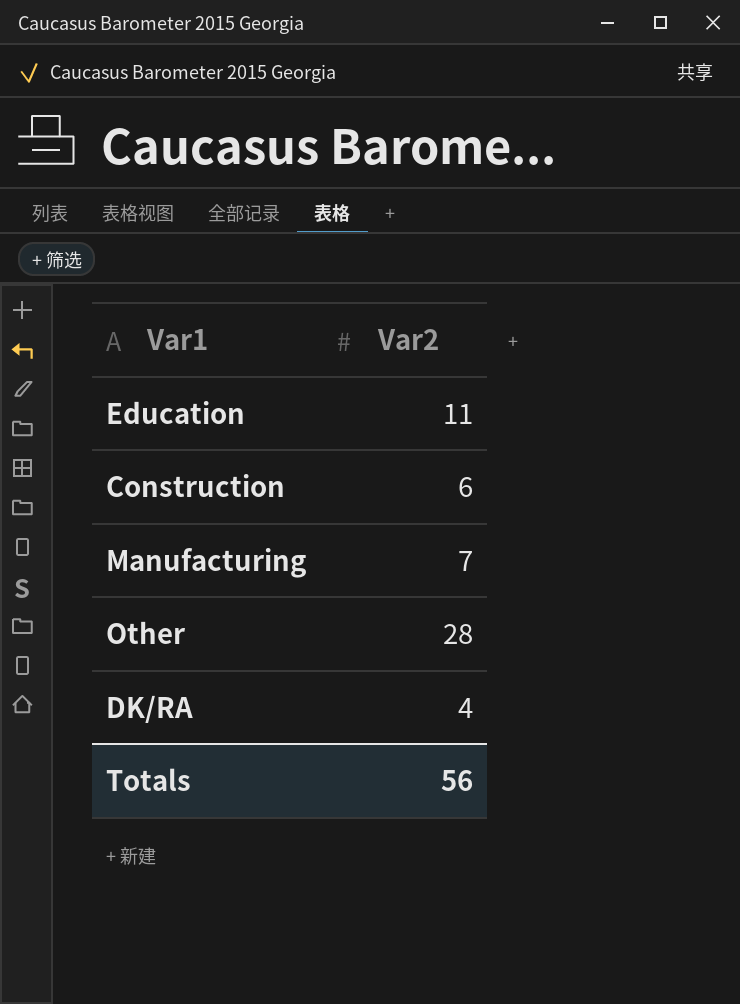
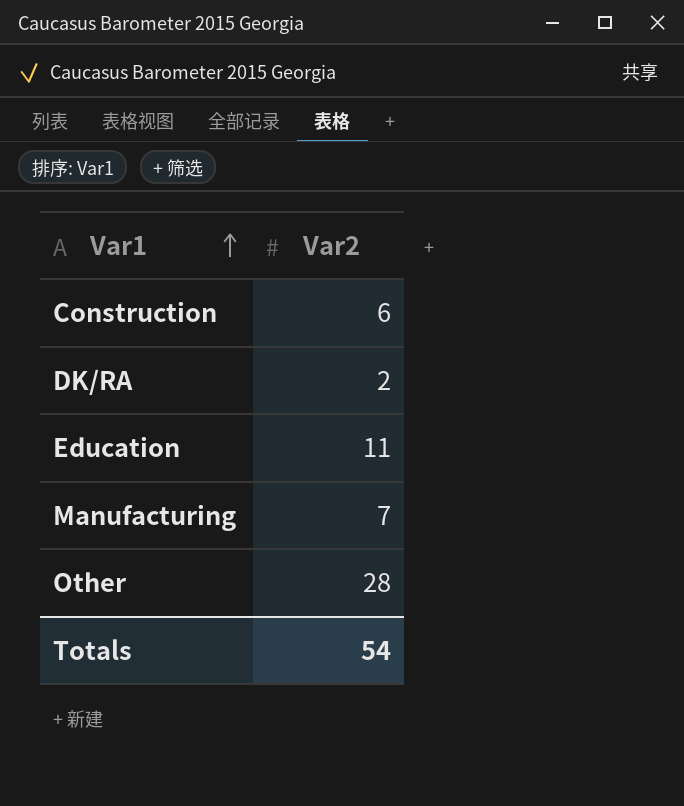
row order: none -> Var1 ascending
DK/RA | Var2: 4 -> 2
Totals | Var2: 56 -> 54

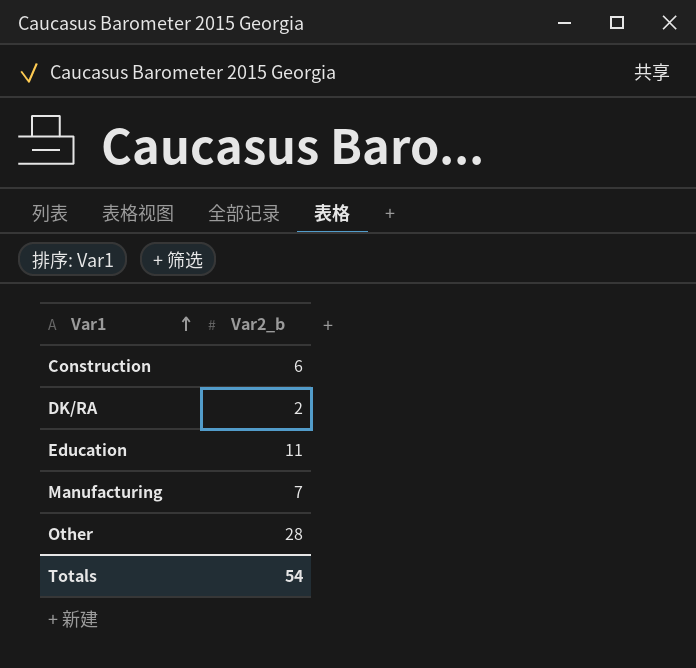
column name: Var2 -> Var2_b

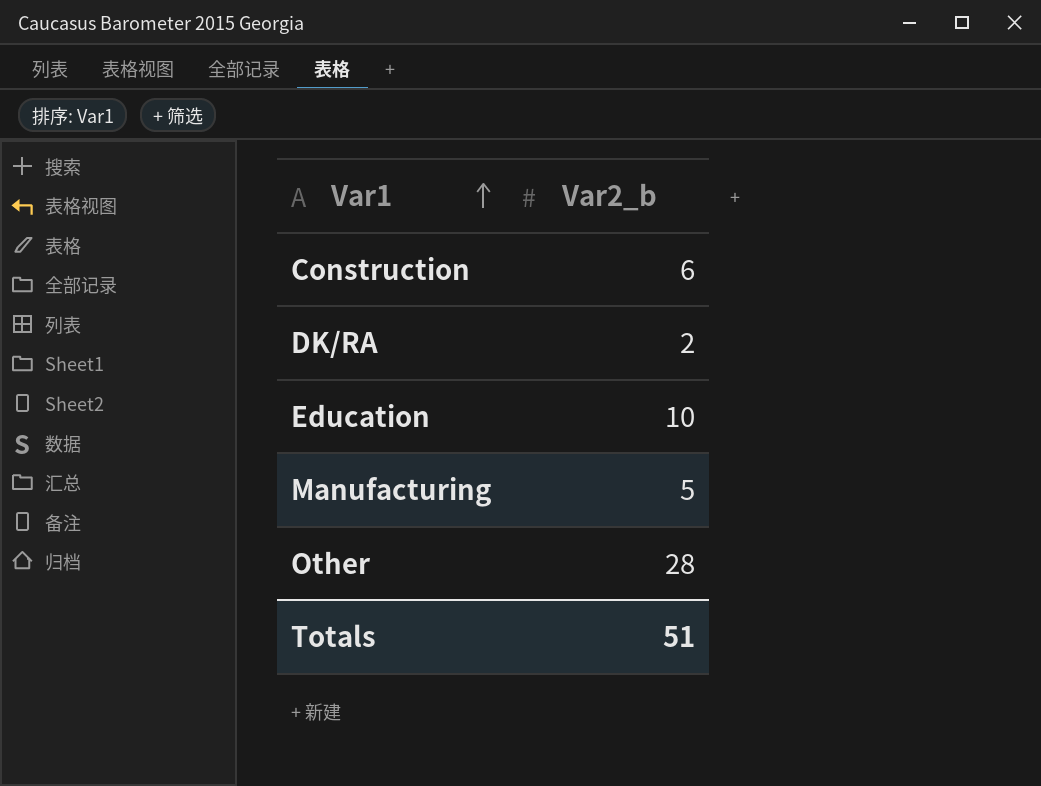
Education | Var2_b: 11 -> 10
Manufacturing | Var2_b: 7 -> 5
Totals | Var2_b: 54 -> 51

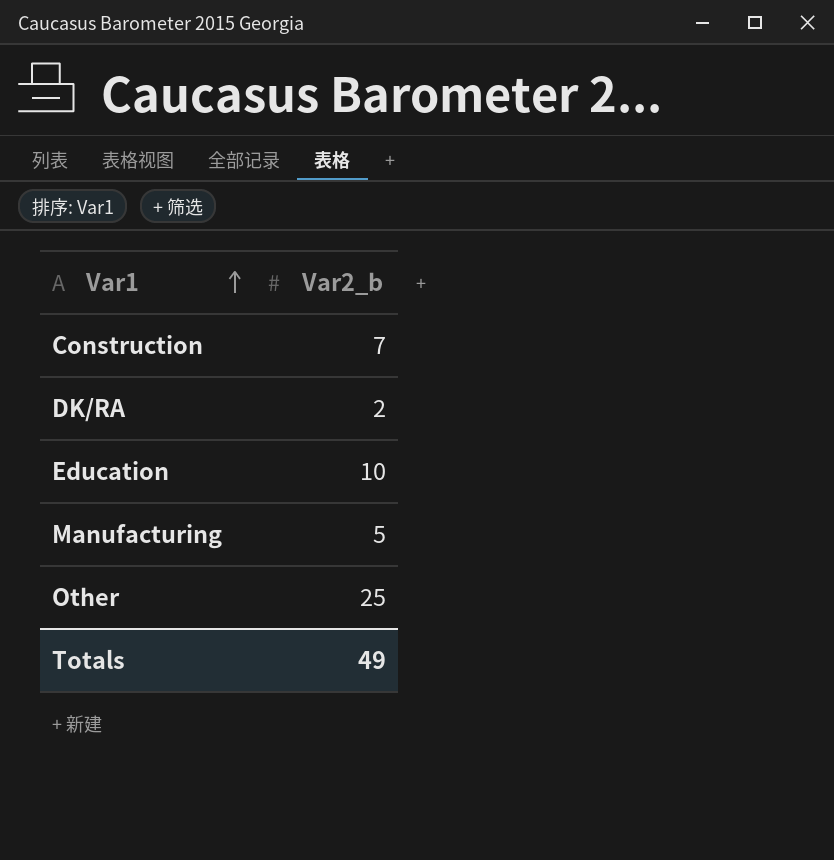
Construction | Var2_b: 6 -> 7
Other | Var2_b: 28 -> 25
Totals | Var2_b: 51 -> 49

